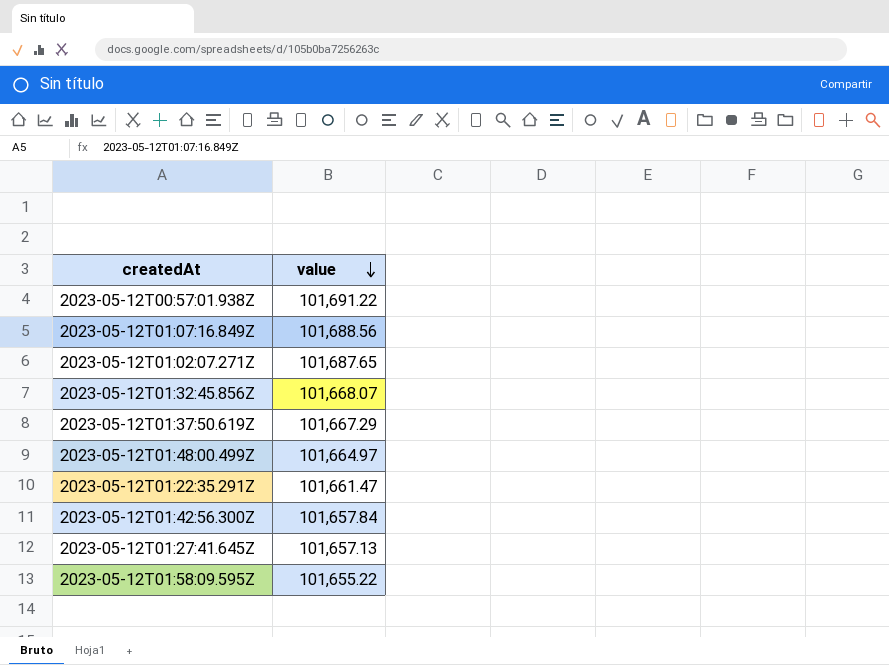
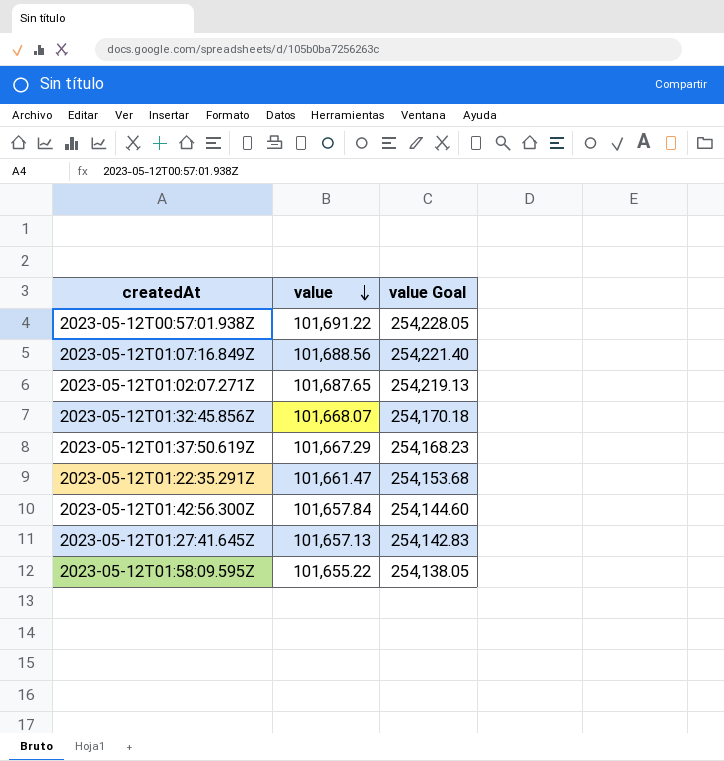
column value Goal | formula: none -> [value] * 2.5
row 2023-05-12T01:48:00.499Z: 101,664.97 -> none

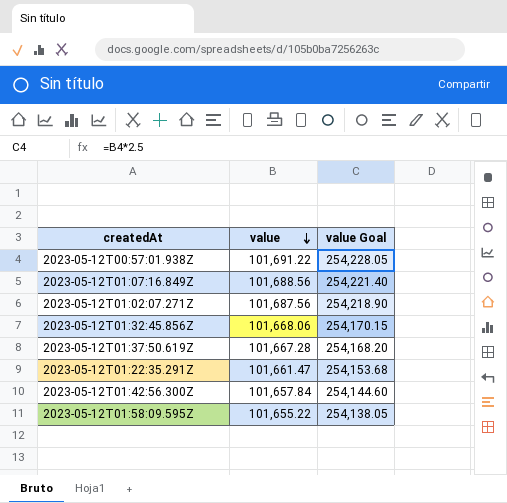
row 2023-05-12T01:27:41.645Z: 101,657.13 | 254,142.83 -> none
2023-05-12T01:02:07.271Z | value: 101,687.65 -> 101,687.56
2023-05-12T01:02:07.271Z | value Goal: 254,219.13 -> 254,218.90
2023-05-12T01:32:45.856Z | value: 101,668.07 -> 101,668.06
2023-05-12T01:32:45.856Z | value Goal: 254,170.18 -> 254,170.15
2023-05-12T01:37:50.619Z | value: 101,667.29 -> 101,667.28
2023-05-12T01:37:50.619Z | value Goal: 254,168.23 -> 254,168.20

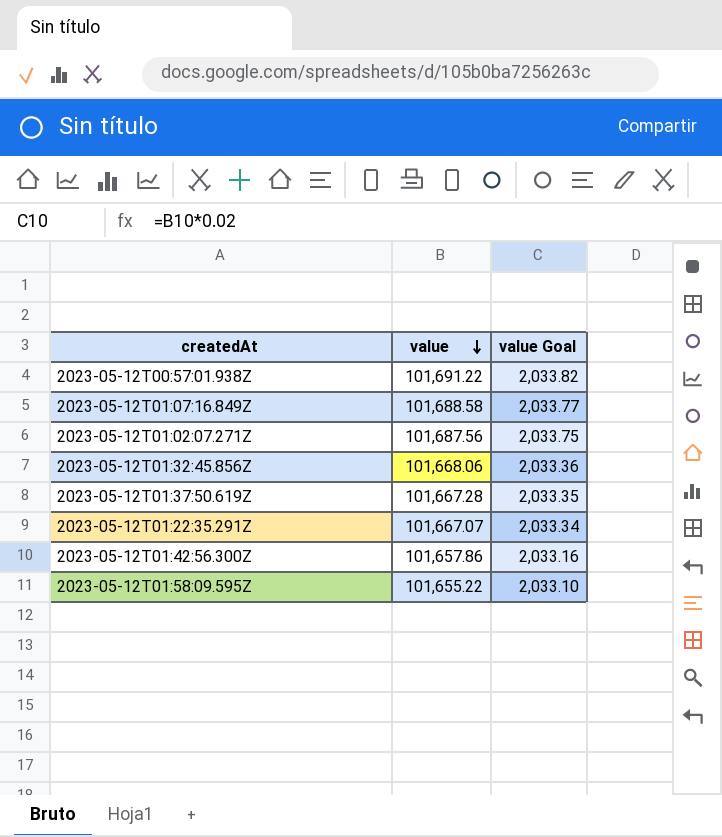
column value Goal | formula: [value] * 2.5 -> [value] * 0.02
2023-05-12T01:07:16.849Z | value: 101,688.56 -> 101,688.58
2023-05-12T01:22:35.291Z | value: 101,661.47 -> 101,667.07
2023-05-12T01:42:56.300Z | value: 101,657.84 -> 101,657.86

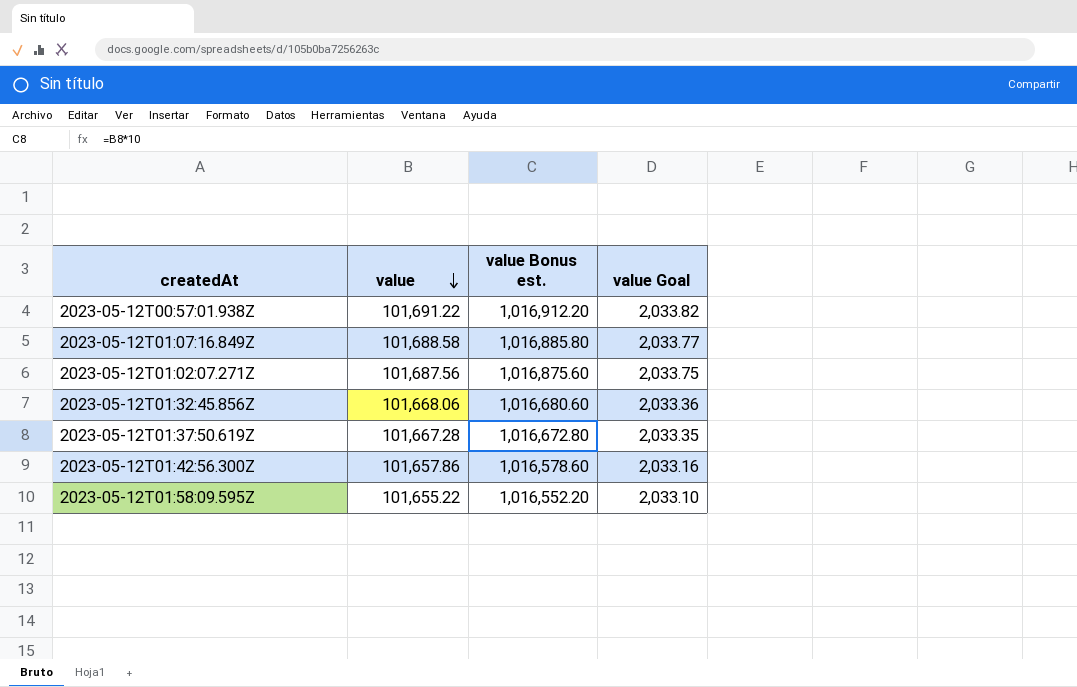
column value Bonus est. | formula: none -> [value] * 10
row 2023-05-12T01:22:35.291Z: 101,667.07 | 2,033.34 -> none

